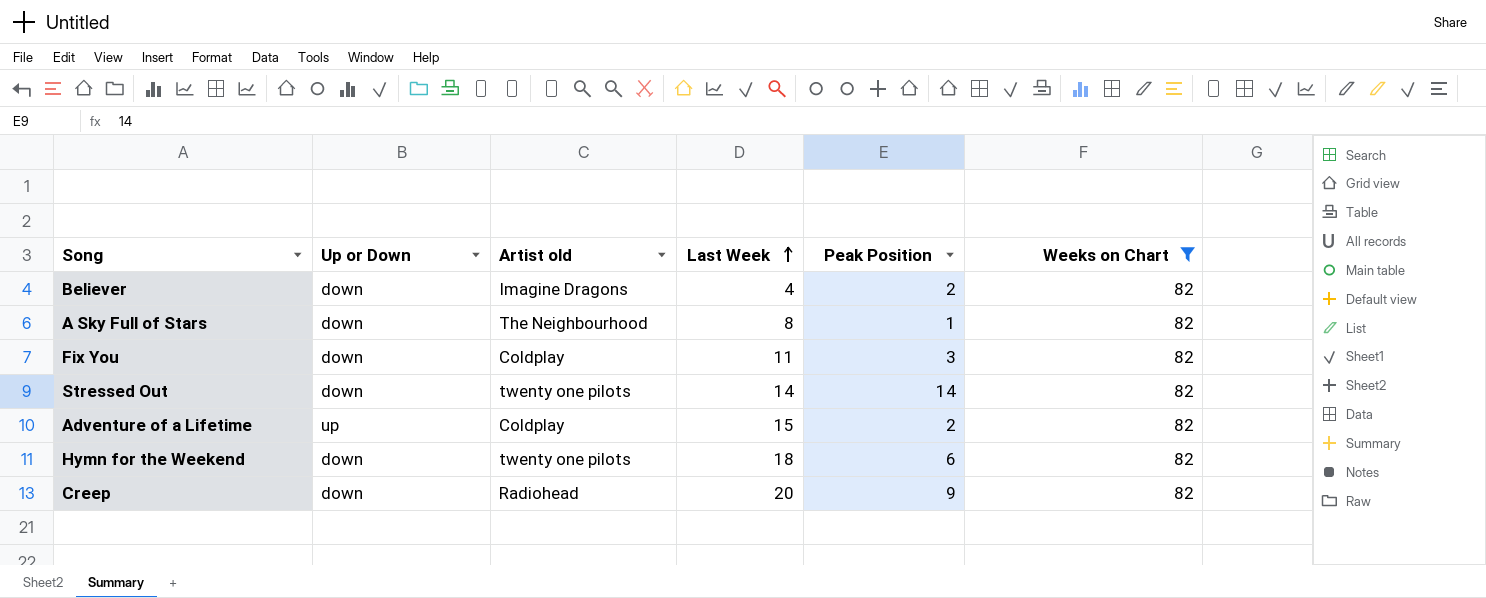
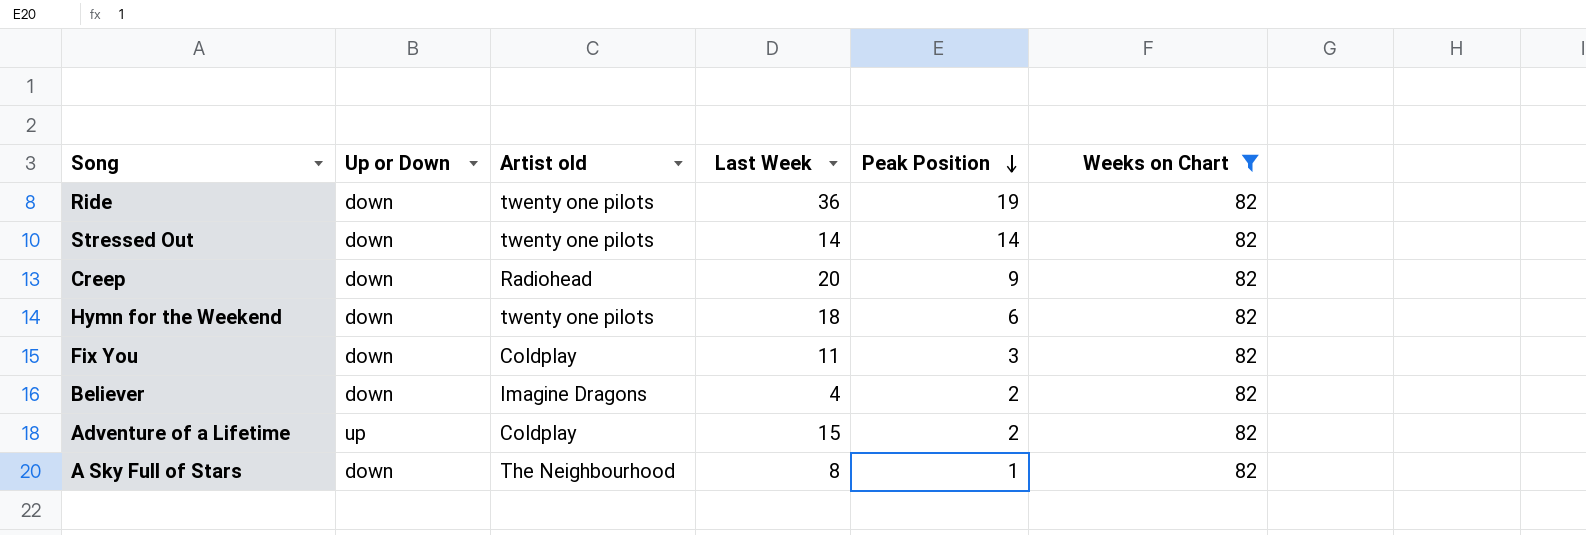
row order: Last Week ascending -> Peak Position descending
row Ride: none -> down | twenty one pilots | 36 | 19 | 82

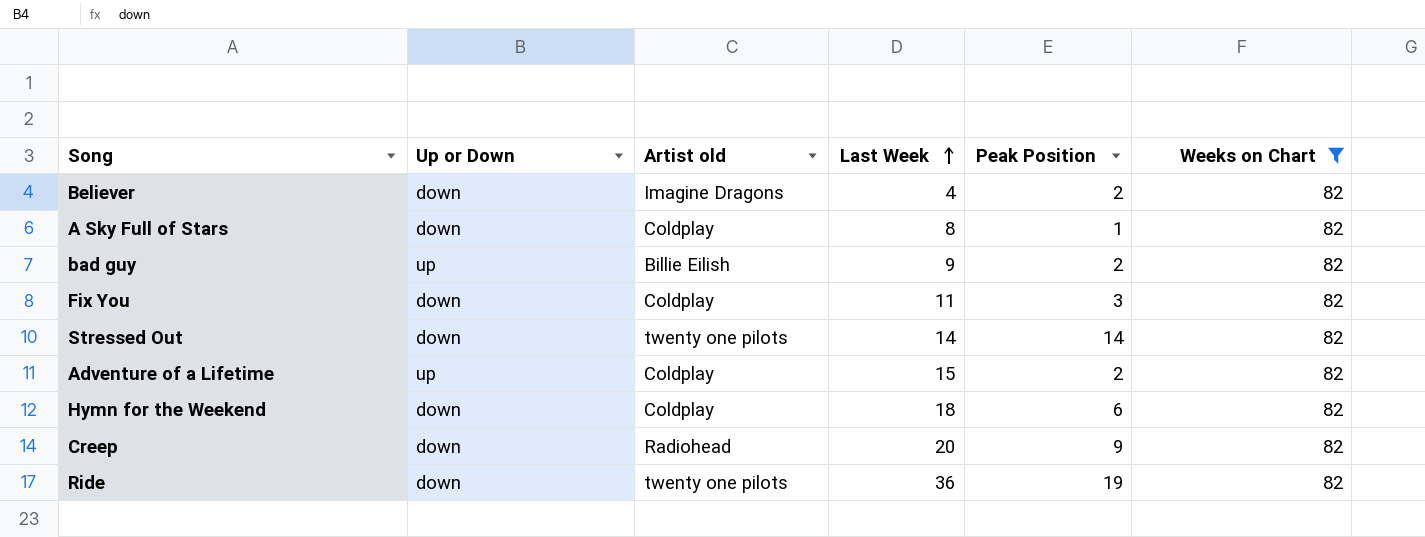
row order: Peak Position descending -> Last Week ascending
A Sky Full of Stars | Artist old: The Neighbourhood -> Coldplay
row bad guy: none -> up | Billie Eilish | 9 | 2 | 82
Hymn for the Weekend | Artist old: twenty one pilots -> Coldplay

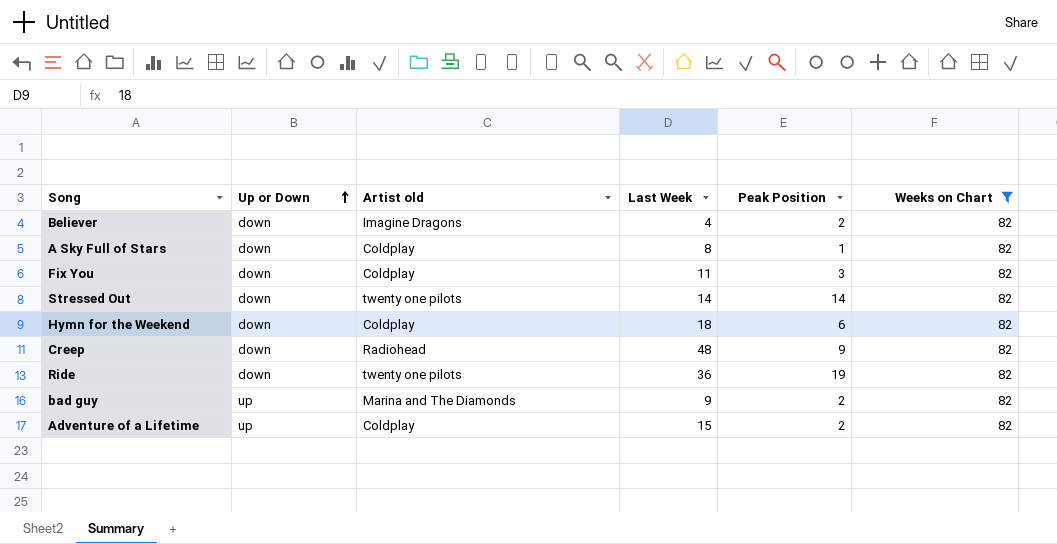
row order: Last Week ascending -> Up or Down ascending
Creep | Last Week: 20 -> 48
bad guy | Artist old: Billie Eilish -> Marina and The Diamonds

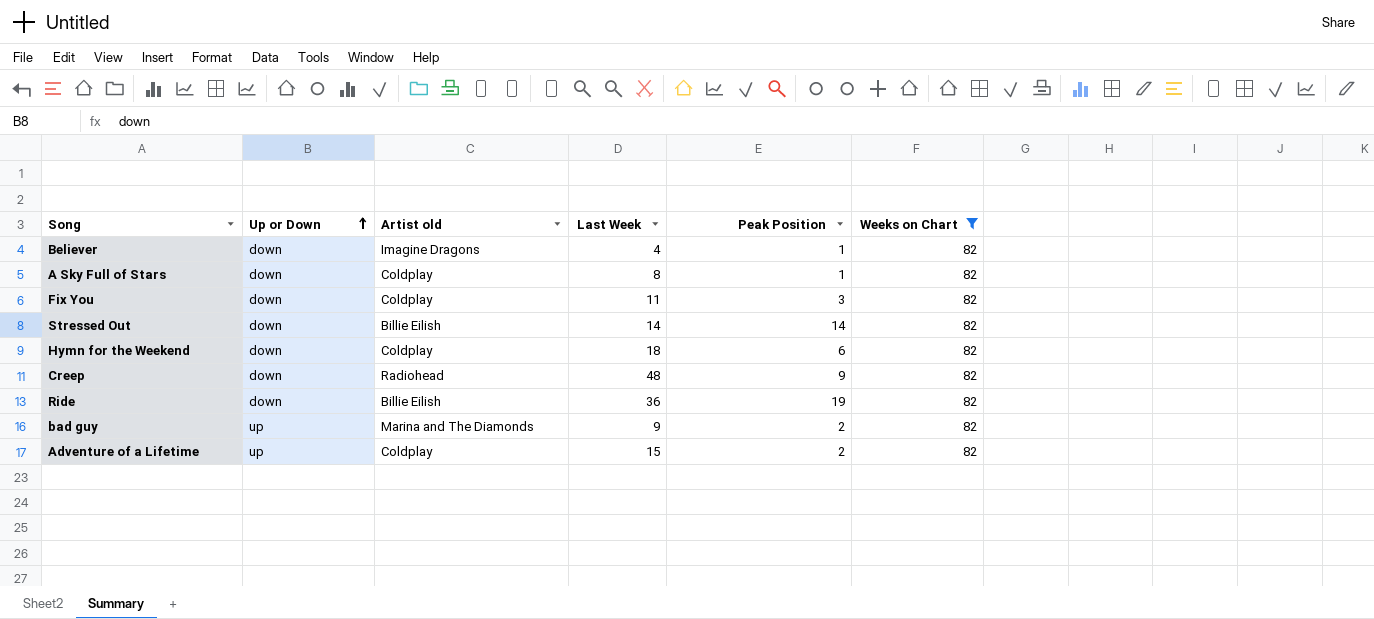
Believer | Peak Position: 2 -> 1
Stressed Out | Artist old: twenty one pilots -> Billie Eilish
Ride | Artist old: twenty one pilots -> Billie Eilish

